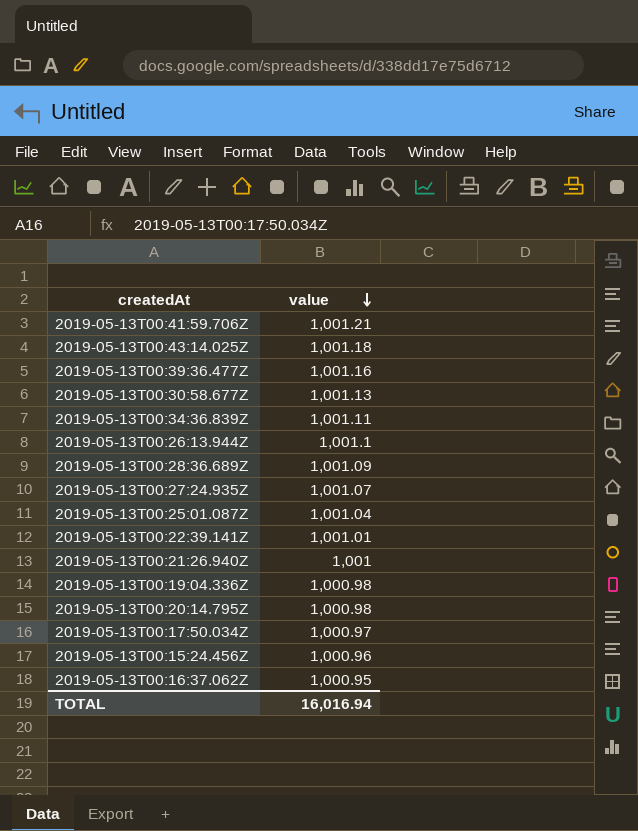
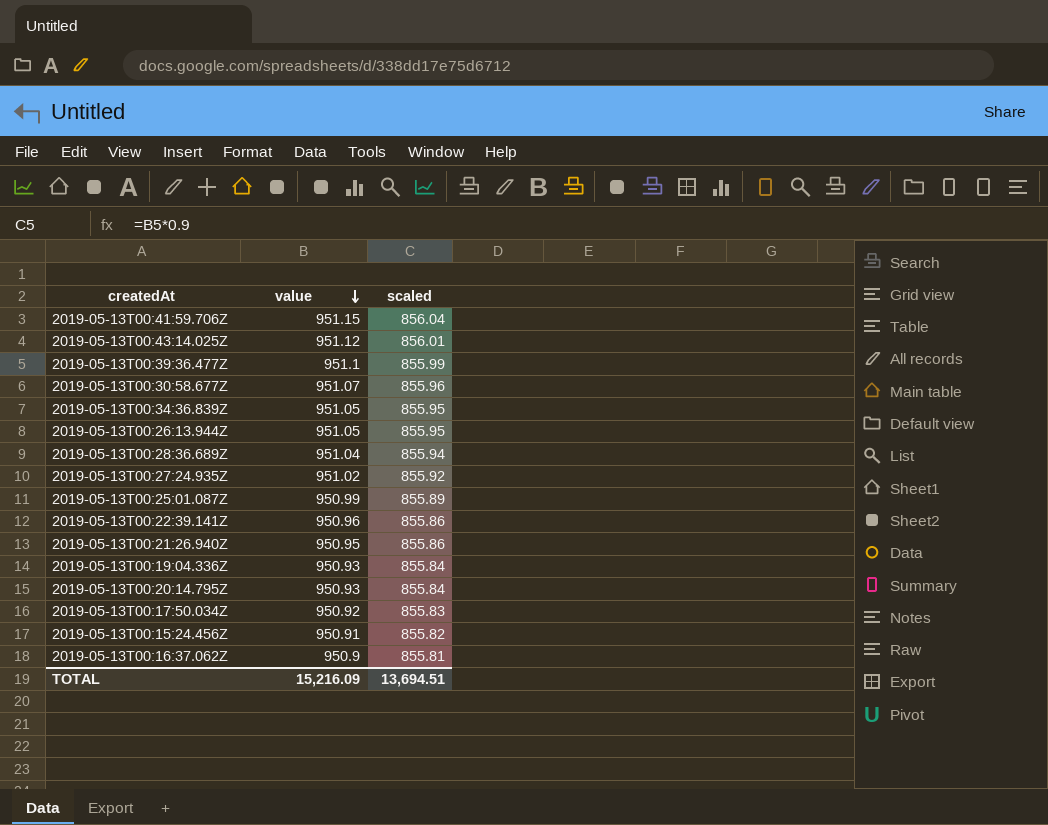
column scaled | formula: none -> [value] * 0.9
2019-05-13T00:41:59.706Z | value: 1,001.21 -> 951.15
2019-05-13T00:43:14.025Z | value: 1,001.18 -> 951.12
2019-05-13T00:39:36.477Z | value: 1,001.16 -> 951.1
2019-05-13T00:30:58.677Z | value: 1,001.13 -> 951.07
2019-05-13T00:34:36.839Z | value: 1,001.11 -> 951.05
2019-05-13T00:26:13.944Z | value: 1,001.1 -> 951.05
2019-05-13T00:28:36.689Z | value: 1,001.09 -> 951.04
2019-05-13T00:27:24.935Z | value: 1,001.07 -> 951.02
2019-05-13T00:25:01.087Z | value: 1,001.04 -> 950.99
2019-05-13T00:22:39.141Z | value: 1,001.01 -> 950.96
2019-05-13T00:21:26.940Z | value: 1,001 -> 950.95
2019-05-13T00:19:04.336Z | value: 1,000.98 -> 950.93
2019-05-13T00:20:14.795Z | value: 1,000.98 -> 950.93
2019-05-13T00:17:50.034Z | value: 1,000.97 -> 950.92
2019-05-13T00:15:24.456Z | value: 1,000.96 -> 950.91
2019-05-13T00:16:37.062Z | value: 1,000.95 -> 950.9
TOTAL | value: 16,016.94 -> 15,216.09

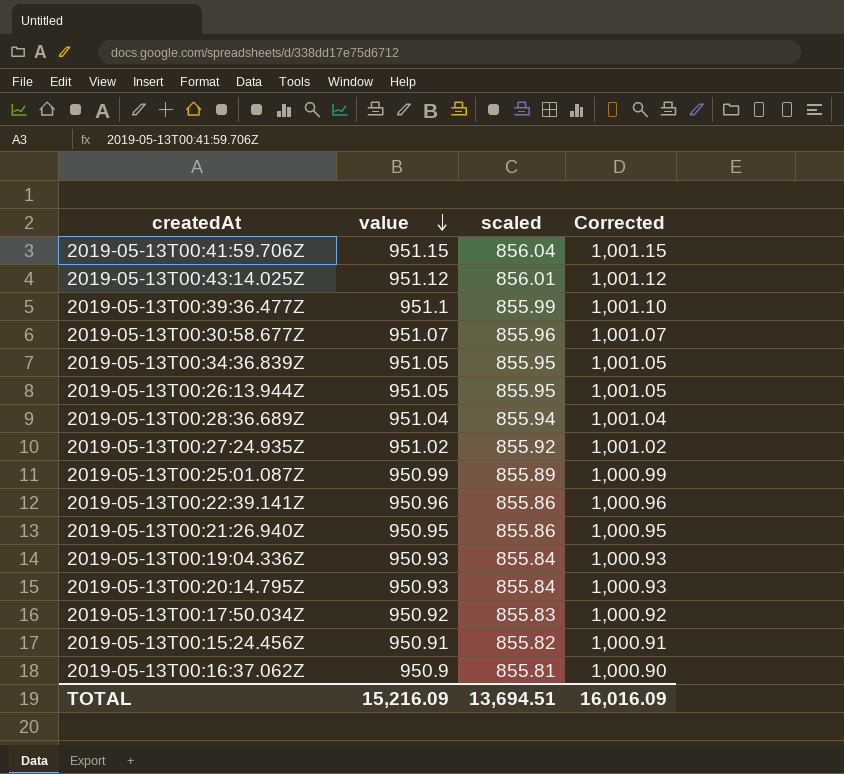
column Corrected | formula: none -> [value] + 50

